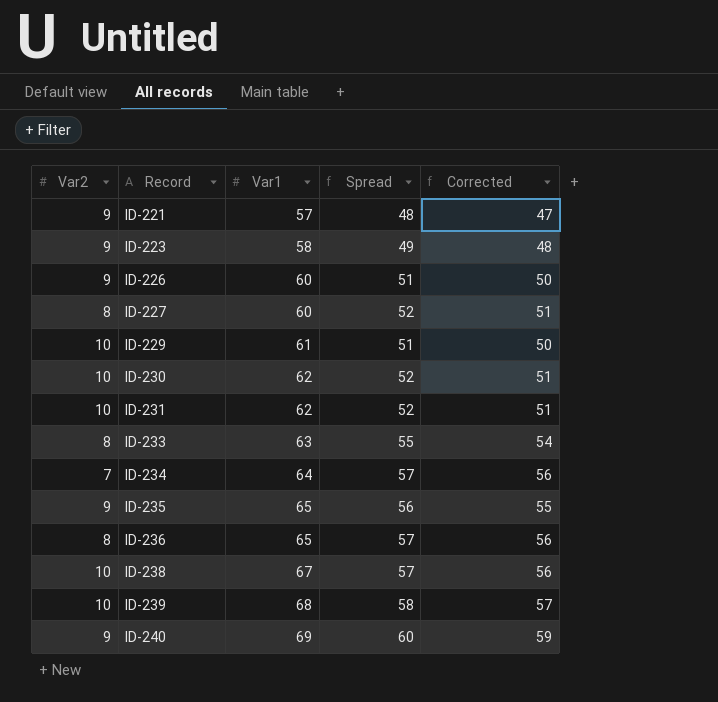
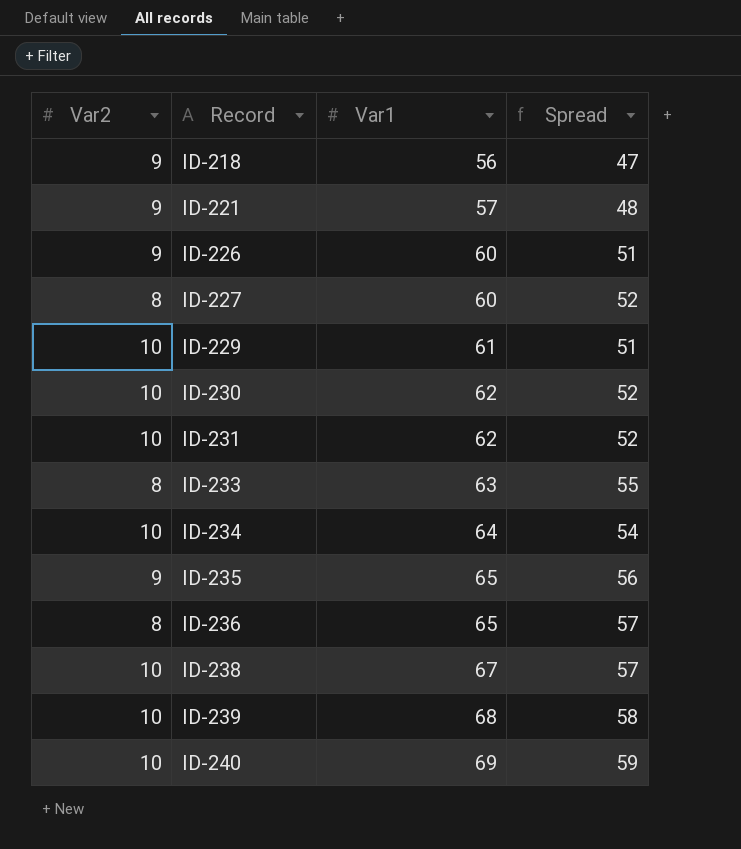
column Corrected | formula: [Spread] - 1 -> none
row ID-223: 9 | 58 | 49 | 48 -> none
row ID-218: none -> 9 | 56 | 47
ID-234 | Var2: 7 -> 10
ID-234 | Spread: 57 -> 54
ID-240 | Var2: 9 -> 10
ID-240 | Spread: 60 -> 59

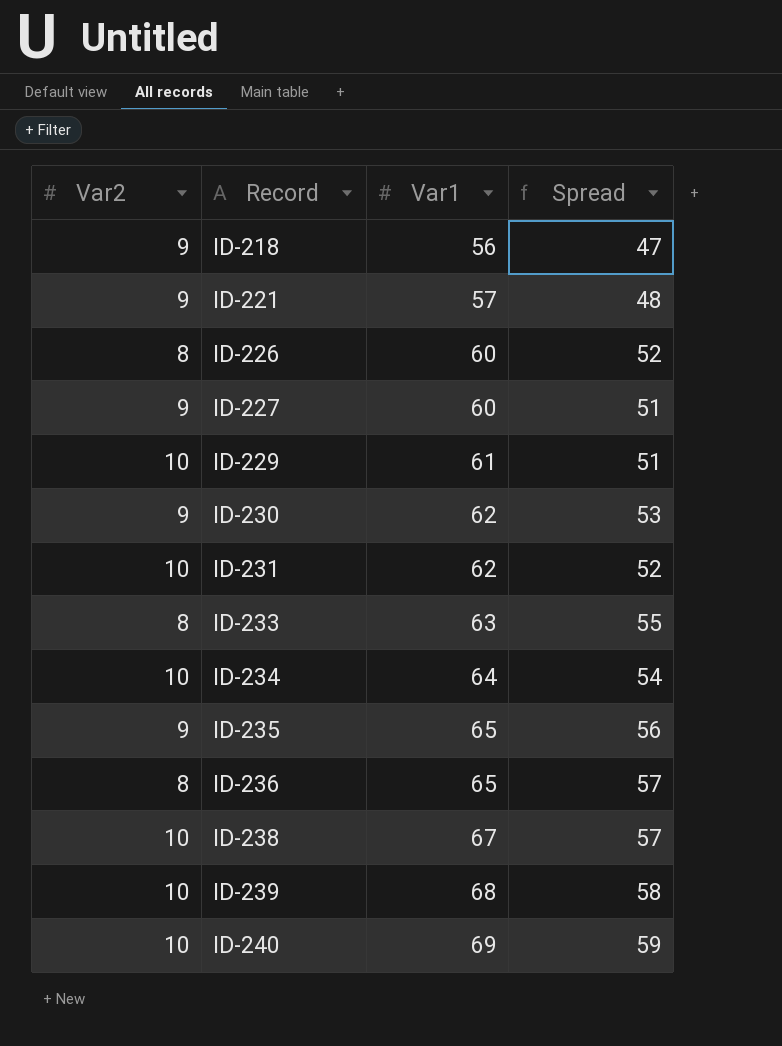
ID-226 | Var2: 9 -> 8
ID-226 | Spread: 51 -> 52
ID-227 | Var2: 8 -> 9
ID-227 | Spread: 52 -> 51
ID-230 | Var2: 10 -> 9
ID-230 | Spread: 52 -> 53

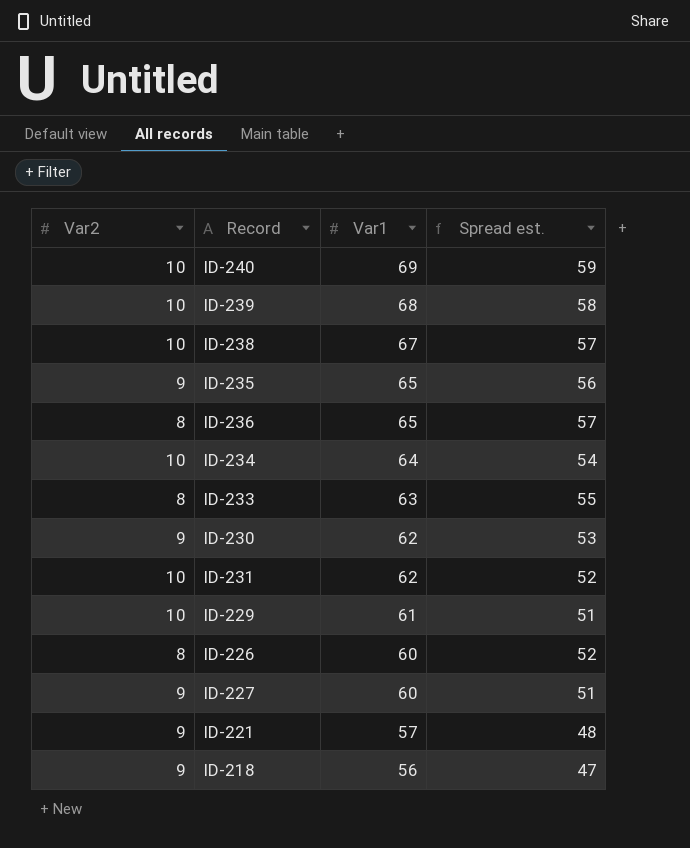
row order: Record ascending -> Var1 descending
column name: Spread -> Spread est.

